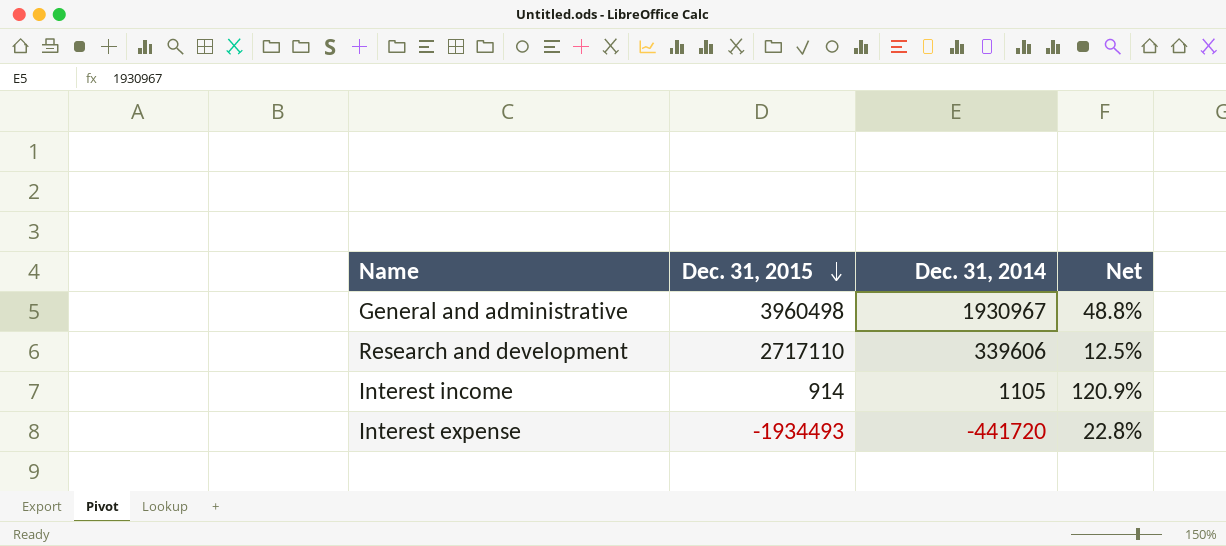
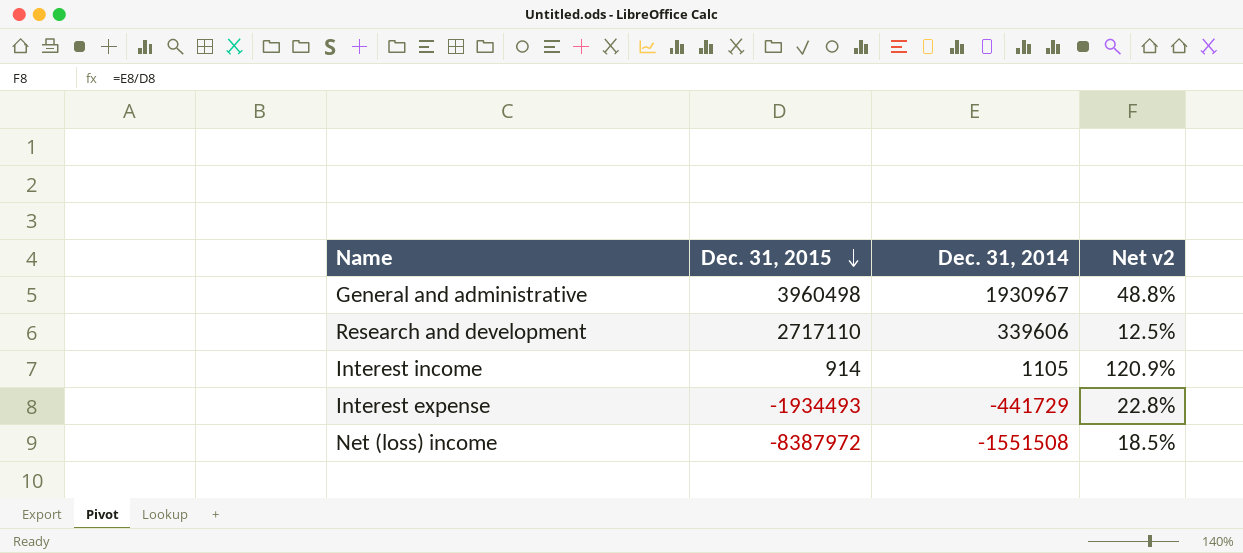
column name: Net -> Net v2
Interest expense | Dec. 31, 2014: -441720 -> -441729
row Net (loss) income: none -> -8387972 | -1551508 | 18.5%

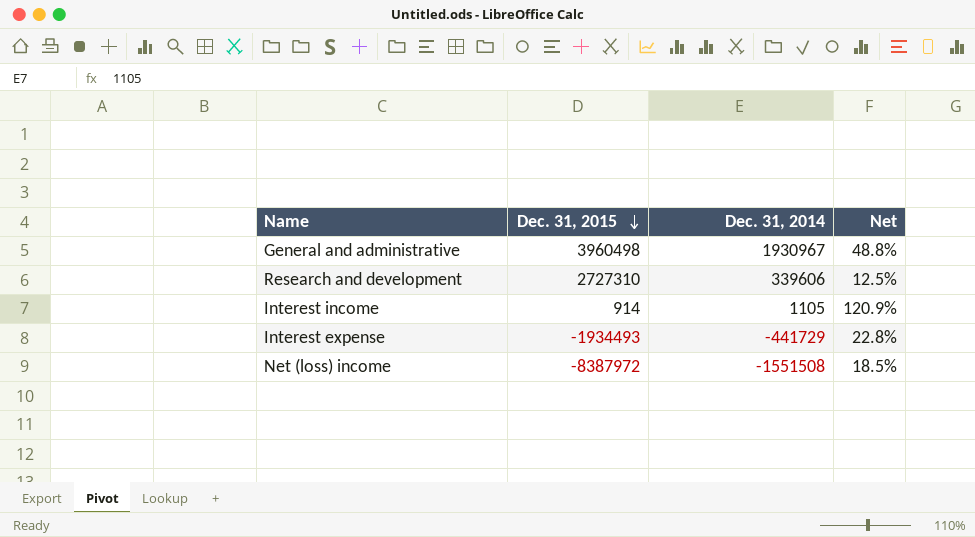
column name: Net v2 -> Net
Research and development | Dec. 31, 2015: 2717110 -> 2727310

